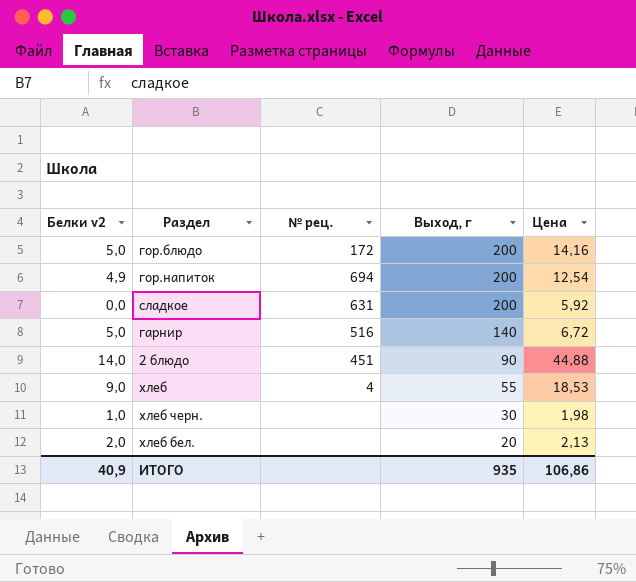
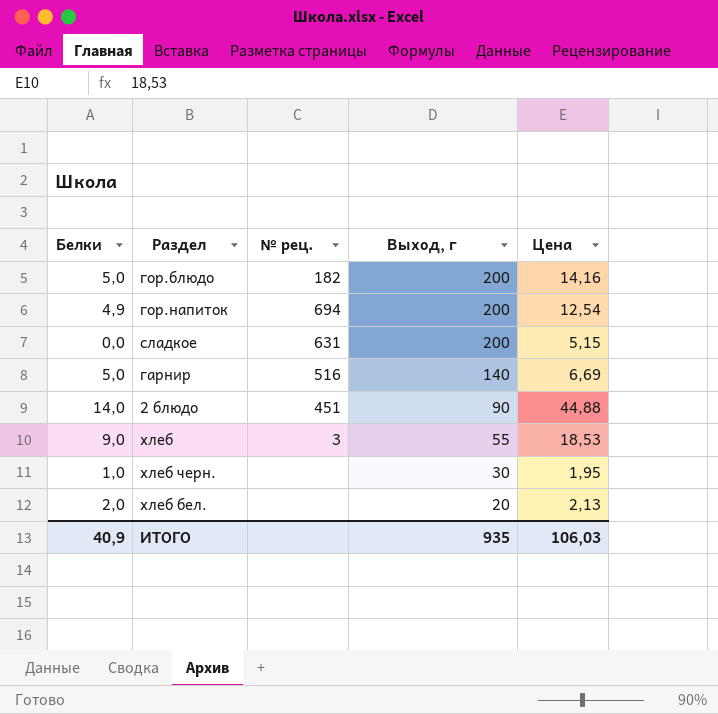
column name: Белки v2 -> Белки
гор.блюдо | № рец.: 172 -> 182
сладкое | Цена: 5,92 -> 5,15
гарнир | Цена: 6,72 -> 6,69
хлеб | № рец.: 4 -> 3
хлеб черн. | Цена: 1,98 -> 1,95
ИТОГО | Цена: 106,86 -> 106,03

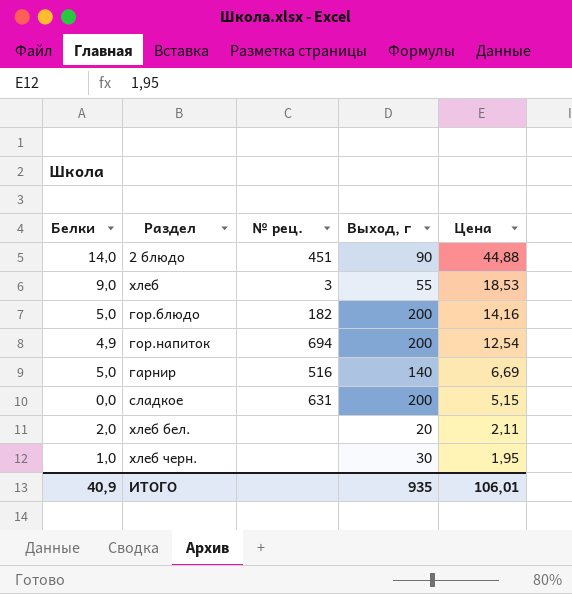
row order: Выход, г descending -> Цена descending
хлеб бел. | Цена: 2,13 -> 2,11
ИТОГО | Цена: 106,03 -> 106,01

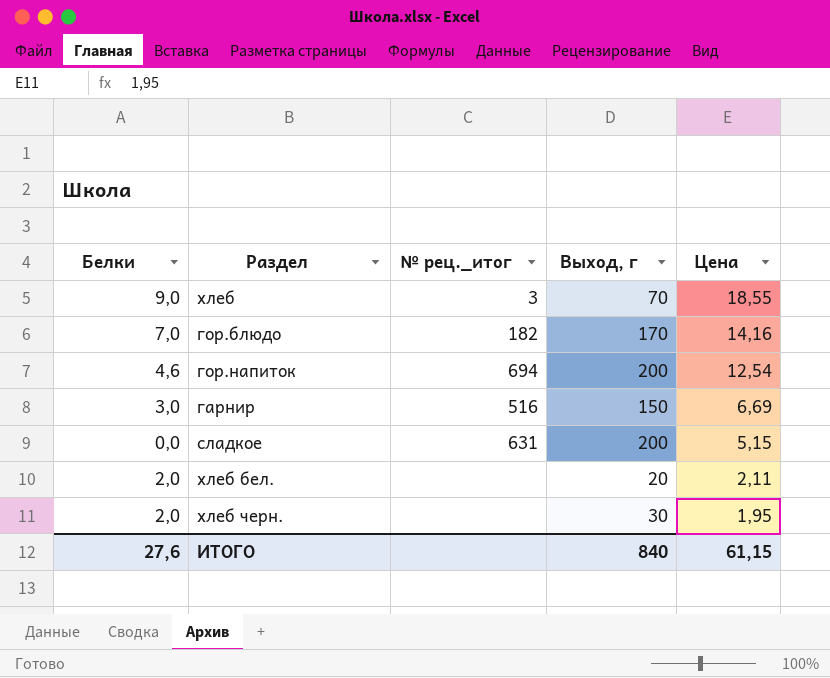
column name: № рец. -> № рец._итог
row 2 блюдо: 14,0 | 451 | 90 | 44,88 -> none
хлеб | Выход, г: 55 -> 70
хлеб | Цена: 18,53 -> 18,55
гор.блюдо | Белки: 5,0 -> 7,0
гор.блюдо | Выход, г: 200 -> 170
гор.напиток | Белки: 4,9 -> 4,6
гарнир | Белки: 5,0 -> 3,0
гарнир | Выход, г: 140 -> 150
хлеб черн. | Белки: 1,0 -> 2,0
ИТОГО | Белки: 40,9 -> 27,6
ИТОГО | Выход, г: 935 -> 840
ИТОГО | Цена: 106,01 -> 61,15

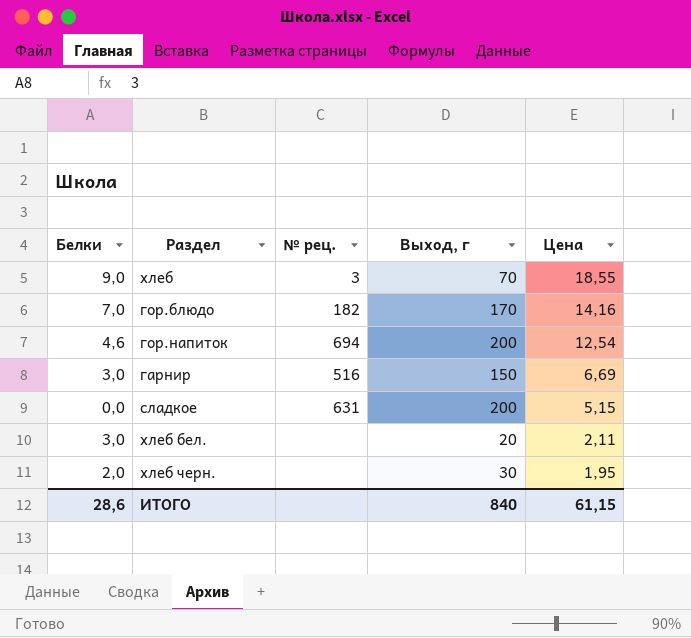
column name: № рец._итог -> № рец.
хлеб бел. | Белки: 2,0 -> 3,0
ИТОГО | Белки: 27,6 -> 28,6

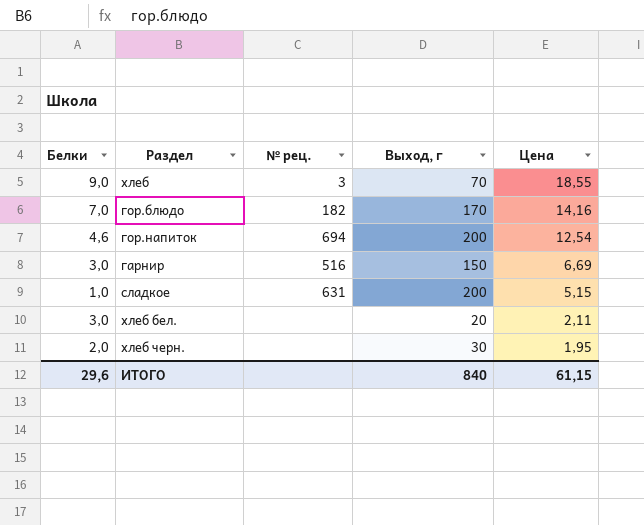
сладкое | Белки: 0,0 -> 1,0
ИТОГО | Белки: 28,6 -> 29,6

